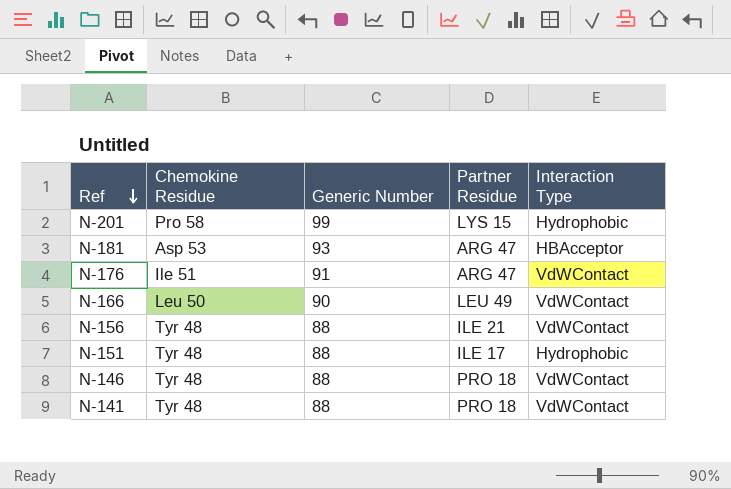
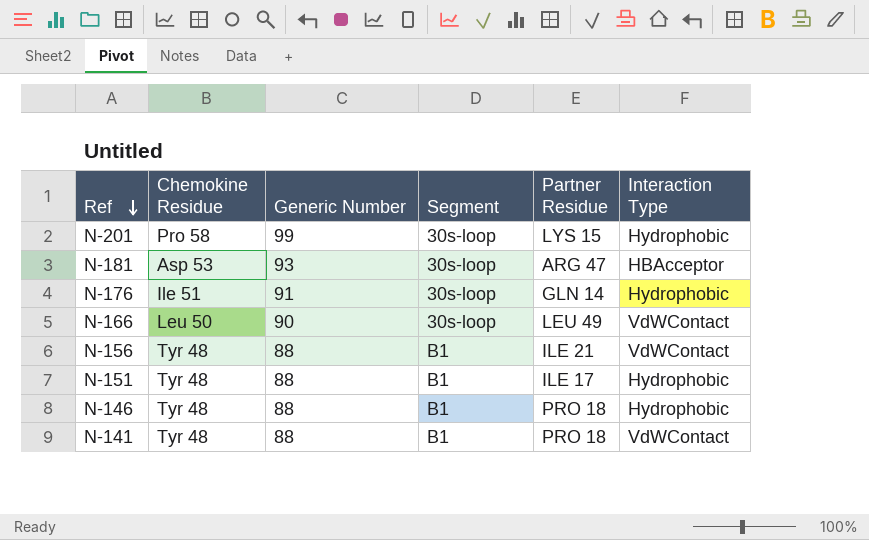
column Segment | position: none -> 4
N-176 | Partner Residue: ARG 47 -> GLN 14
N-176 | Interaction Type: VdWContact -> Hydrophobic
N-146 | Interaction Type: VdWContact -> Hydrophobic

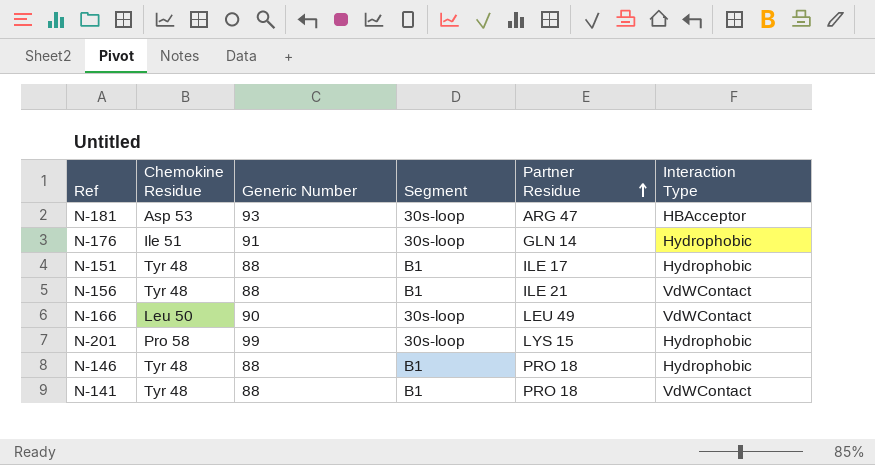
row order: Ref descending -> Partner Residue ascending

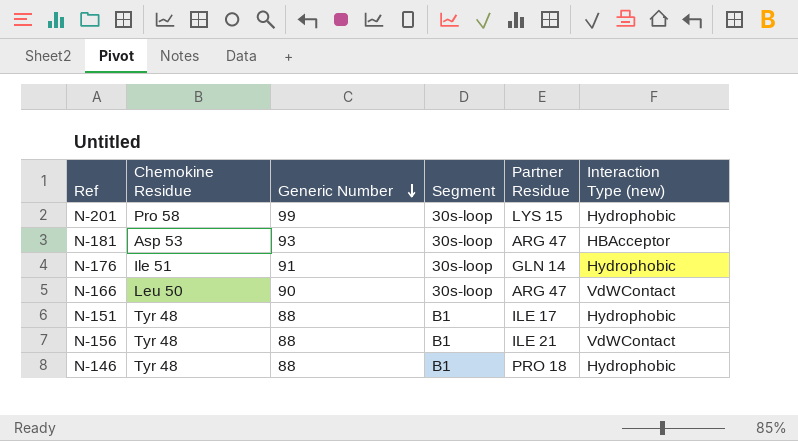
row order: Partner Residue ascending -> Generic Number descending
column name: Interaction Type -> Interaction Type (new)
row N-141: Tyr 48 | 88 | B1 | PRO 18 | VdWContact -> none
N-166 | Partner Residue: LEU 49 -> ARG 47

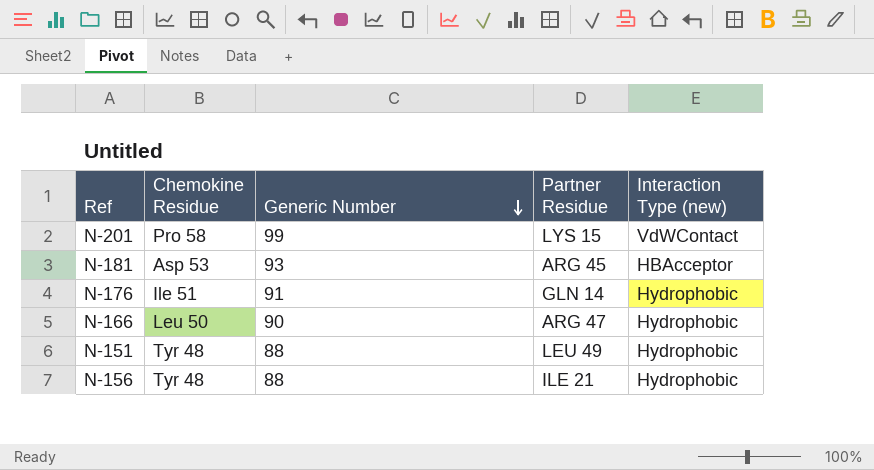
column Segment | position: 4 -> none
row N-146: Tyr 48 | 88 | B1 | PRO 18 | Hydrophobic -> none
N-201 | Interaction Type (new): Hydrophobic -> VdWContact
N-181 | Partner Residue: ARG 47 -> ARG 45
N-166 | Interaction Type (new): VdWContact -> Hydrophobic
N-151 | Partner Residue: ILE 17 -> LEU 49
N-156 | Interaction Type (new): VdWContact -> Hydrophobic

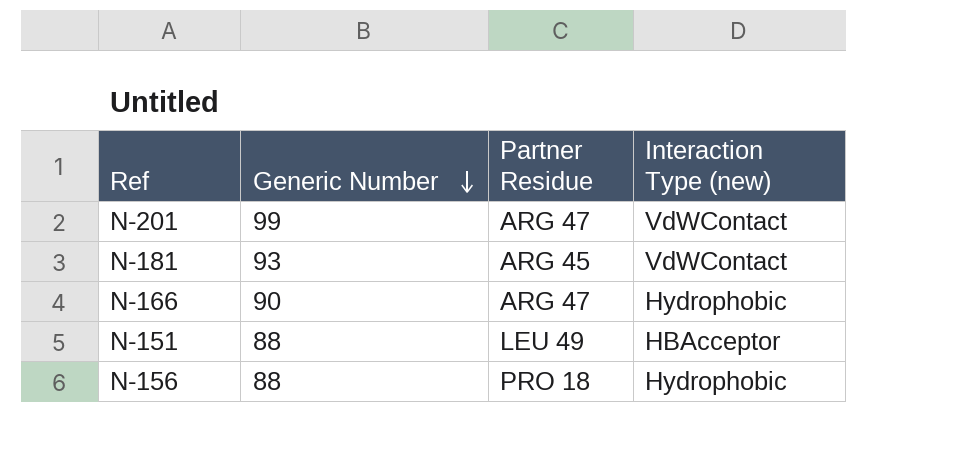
column Chemokine Residue | position: 2 -> none
row N-176: Ile 51 | 91 | GLN 14 | Hydrophobic -> none
N-201 | Partner Residue: LYS 15 -> ARG 47
N-181 | Interaction Type (new): HBAcceptor -> VdWContact
N-151 | Interaction Type (new): Hydrophobic -> HBAcceptor
N-156 | Partner Residue: ILE 21 -> PRO 18

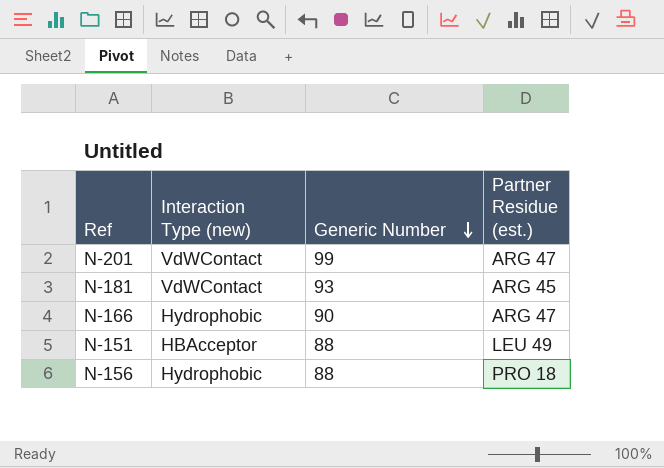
column Interaction Type (new) | position: 4 -> 2
column name: Partner Residue -> Partner Residue (est.)

